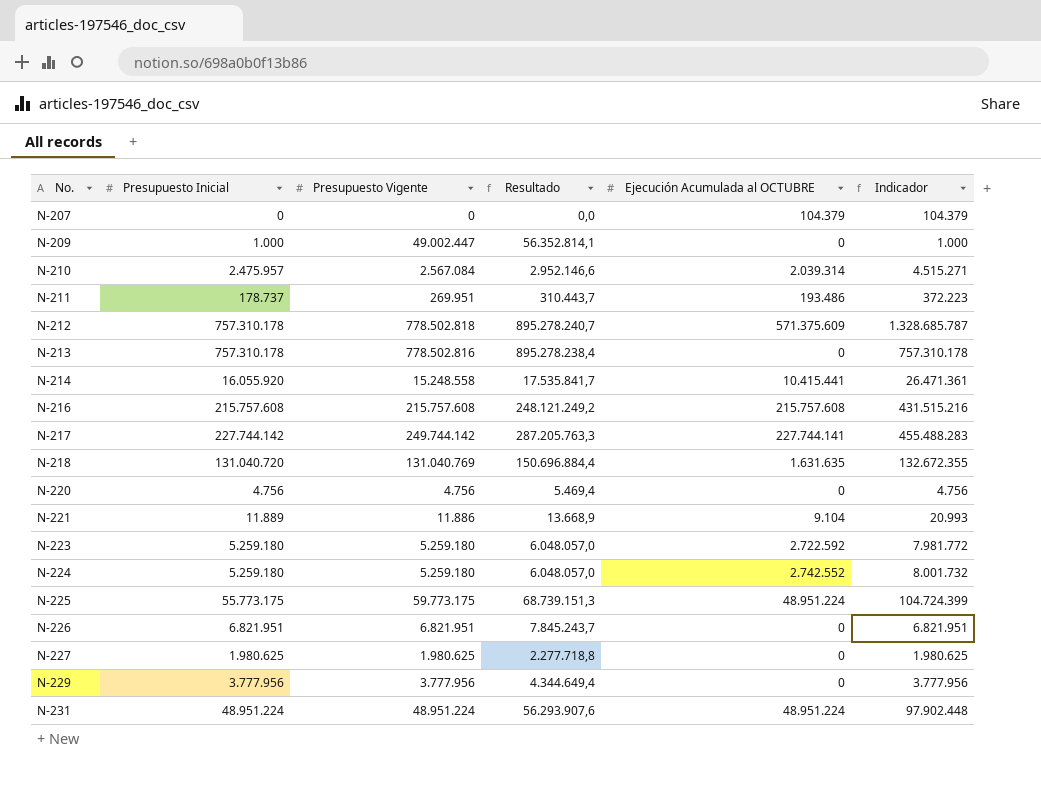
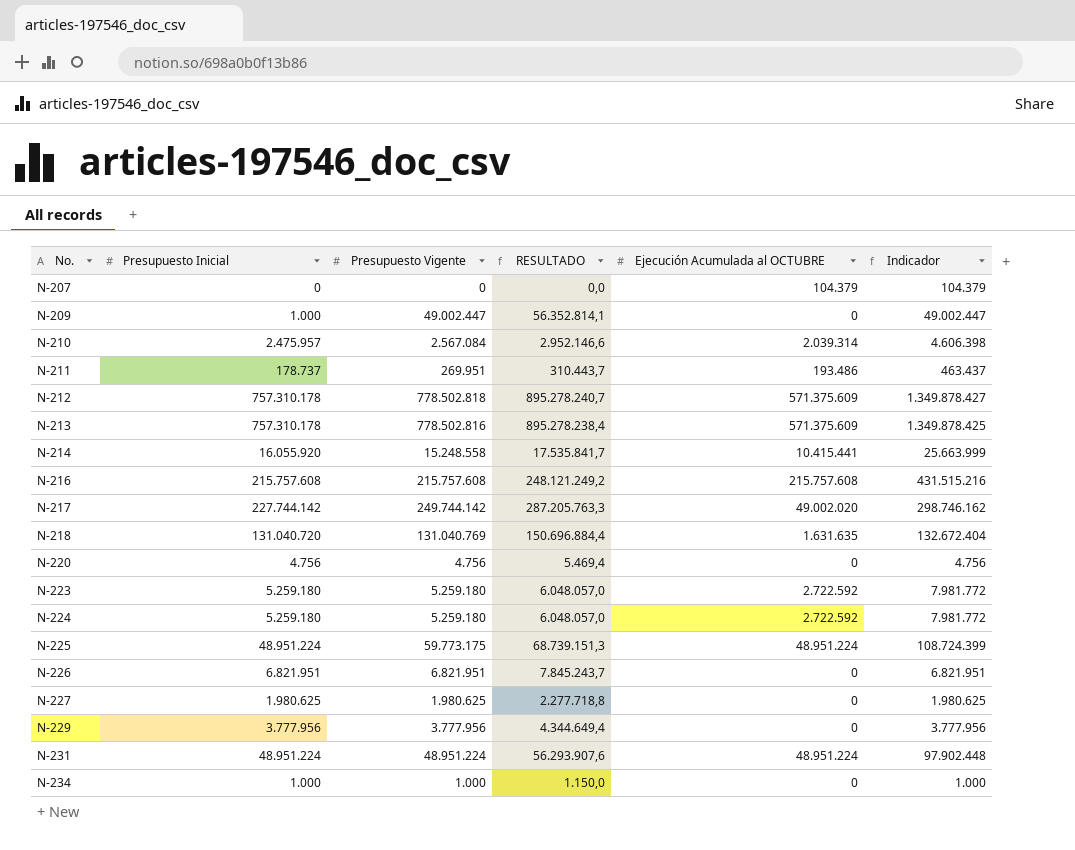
column name: Resultado -> RESULTADO
column Indicador | formula: [Presupuesto Inicial] + [Ejecución Acumulada al OCTUBRE] -> [Presupuesto Vigente] + [Ejecución Acumulada al OCTUBRE]
row N-221: 11.889 | 11.886 | 13.668,9 | 9.104 | 20.993 -> none
N-213 | Ejecución Acumulada al OCTUBRE: 0 -> 571.375.609
N-217 | Ejecución Acumulada al OCTUBRE: 227.744.141 -> 49.002.020
N-224 | Ejecución Acumulada al OCTUBRE: 2.742.552 -> 2.722.592
N-225 | Presupuesto Inicial: 55.773.175 -> 48.951.224
row N-234: none -> 1.000 | 1.000 | 1.150,0 | 0 | 1.000

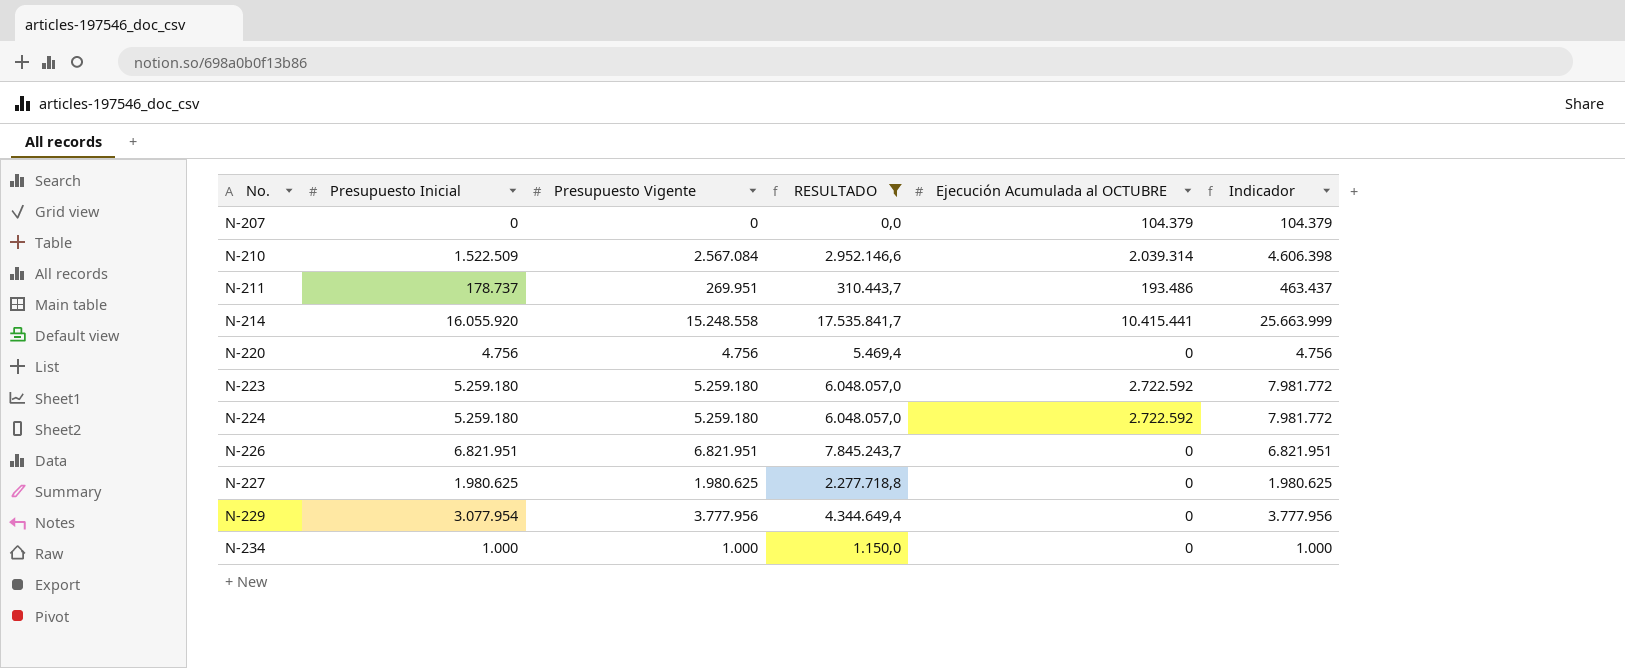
filter: none -> RESULTADO <= 17.535.841,7
N-210 | Presupuesto Inicial: 2.475.957 -> 1.522.509
N-229 | Presupuesto Inicial: 3.777.956 -> 3.077.954

